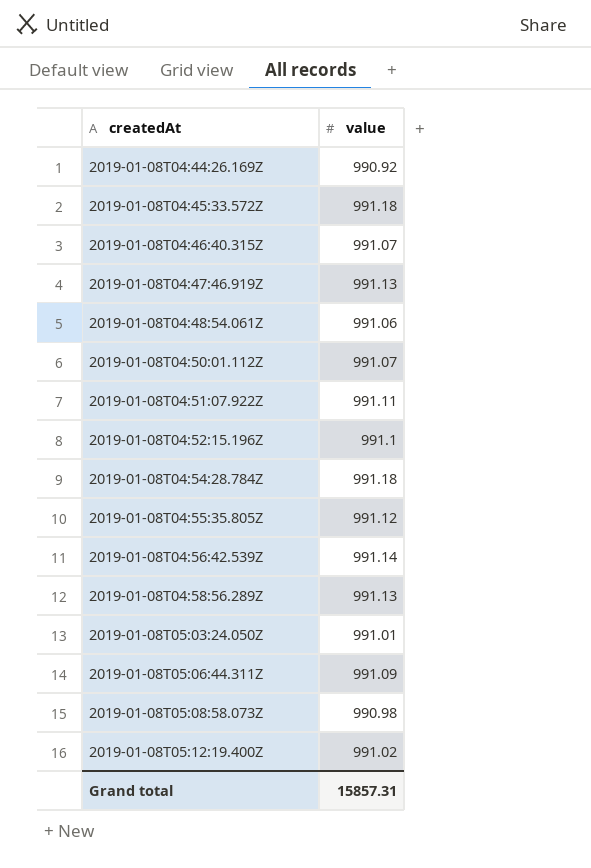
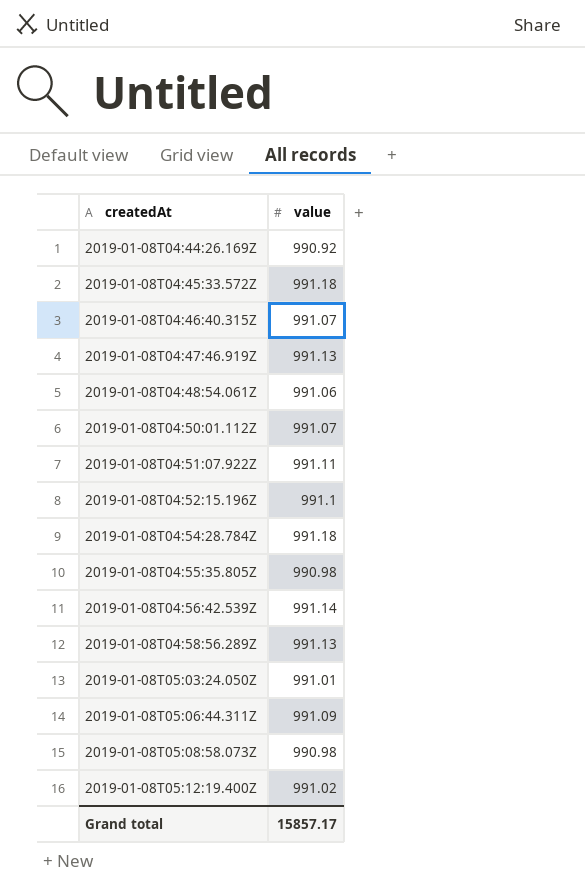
2019-01-08T04:55:35.805Z | value: 991.12 -> 990.98
Grand total | value: 15857.31 -> 15857.17

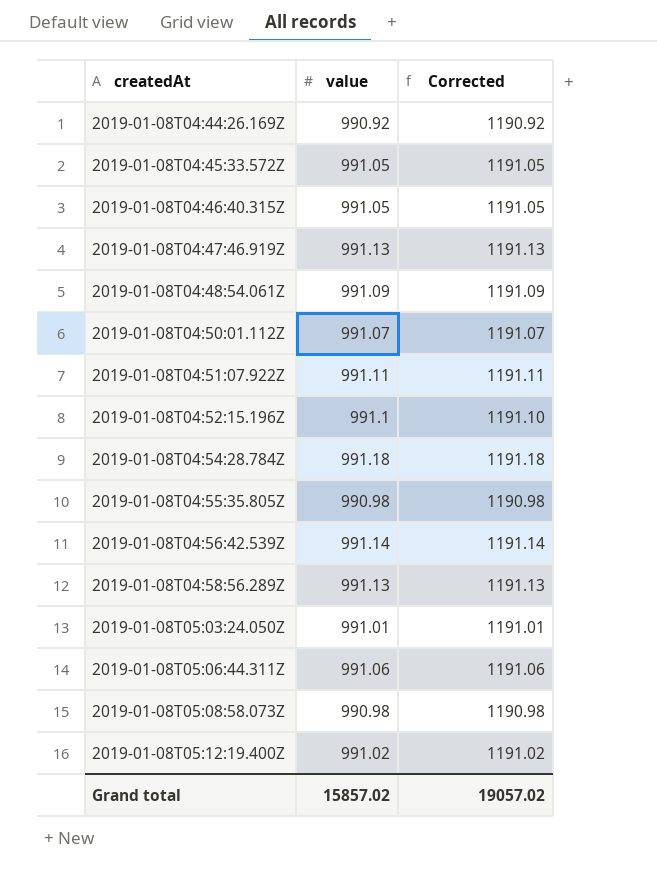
column Corrected | formula: none -> [value] + 200
2019-01-08T04:45:33.572Z | value: 991.18 -> 991.05
2019-01-08T04:46:40.315Z | value: 991.07 -> 991.05
2019-01-08T04:48:54.061Z | value: 991.06 -> 991.09
2019-01-08T05:06:44.311Z | value: 991.09 -> 991.06
Grand total | value: 15857.17 -> 15857.02

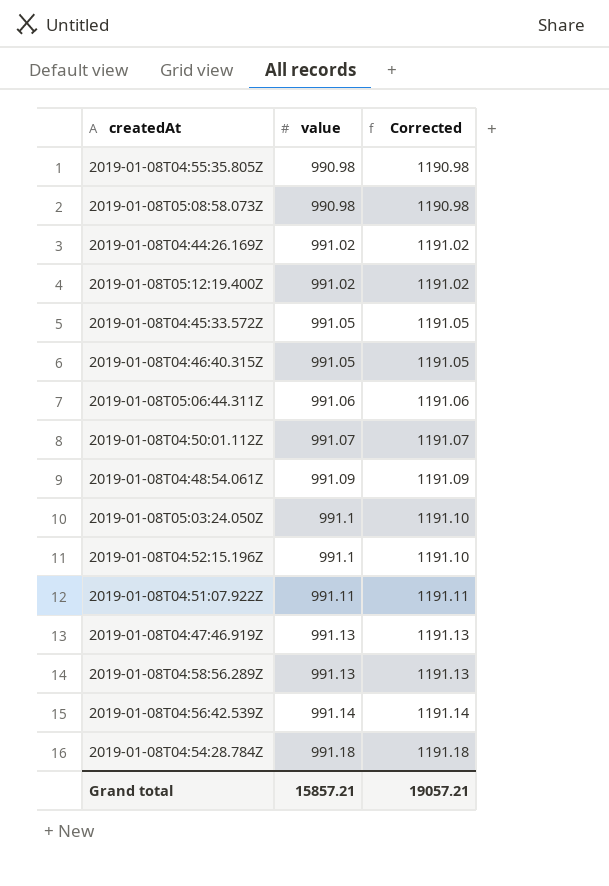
row order: createdAt ascending -> value ascending
2019-01-08T04:44:26.169Z | value: 990.92 -> 991.02
2019-01-08T04:44:26.169Z | Corrected: 1190.92 -> 1191.02
2019-01-08T05:03:24.050Z | value: 991.01 -> 991.1
2019-01-08T05:03:24.050Z | Corrected: 1191.01 -> 1191.10
Grand total | value: 15857.02 -> 15857.21
Grand total | Corrected: 19057.02 -> 19057.21

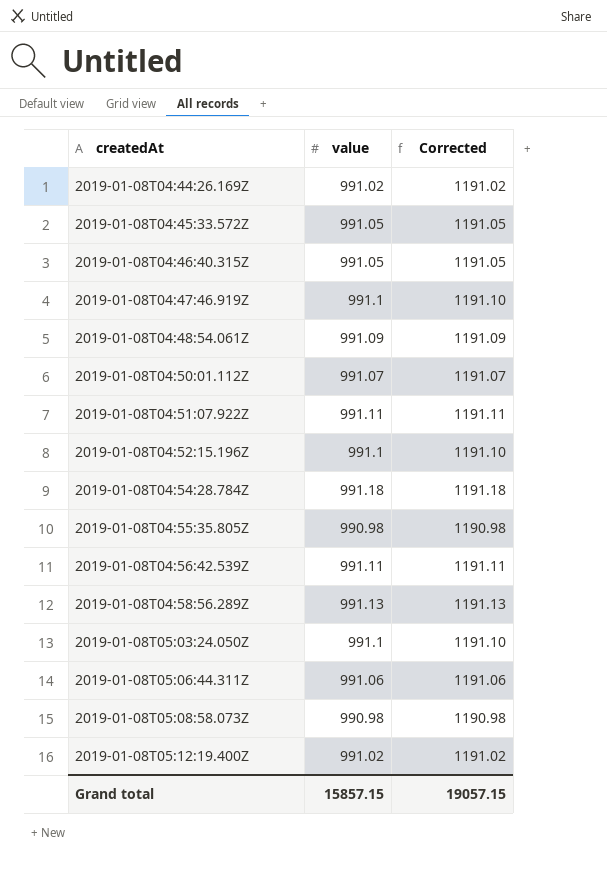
row order: value ascending -> createdAt ascending
2019-01-08T04:47:46.919Z | value: 991.13 -> 991.1
2019-01-08T04:47:46.919Z | Corrected: 1191.13 -> 1191.10
2019-01-08T04:56:42.539Z | value: 991.14 -> 991.11
2019-01-08T04:56:42.539Z | Corrected: 1191.14 -> 1191.11
Grand total | value: 15857.21 -> 15857.15
Grand total | Corrected: 19057.21 -> 19057.15

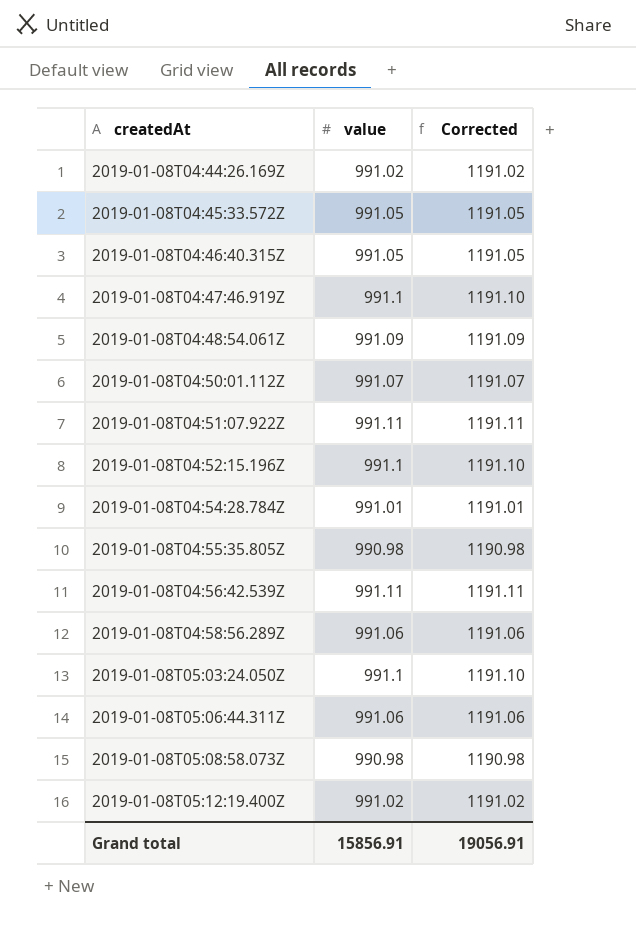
2019-01-08T04:54:28.784Z | value: 991.18 -> 991.01
2019-01-08T04:54:28.784Z | Corrected: 1191.18 -> 1191.01
2019-01-08T04:58:56.289Z | value: 991.13 -> 991.06
2019-01-08T04:58:56.289Z | Corrected: 1191.13 -> 1191.06
Grand total | value: 15857.15 -> 15856.91
Grand total | Corrected: 19057.15 -> 19056.91

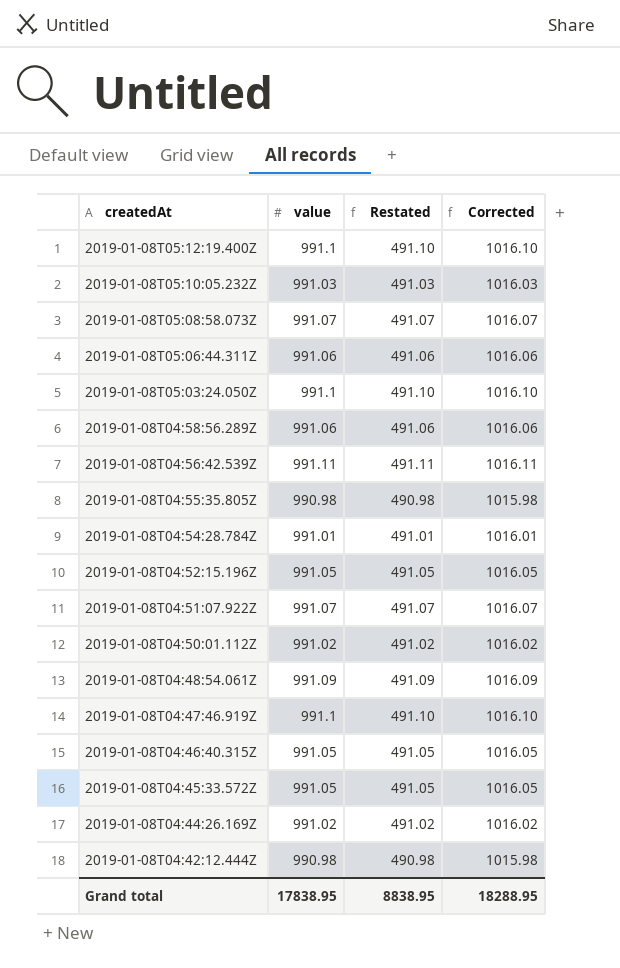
row order: createdAt ascending -> createdAt descending
column Restated | formula: none -> [value] - 500
column Corrected | formula: [value] + 200 -> [value] + 25
2019-01-08T05:12:19.400Z | value: 991.02 -> 991.1
row 2019-01-08T05:10:05.232Z: none -> 991.03 | 491.03 | 1016.03
2019-01-08T05:08:58.073Z | value: 990.98 -> 991.07
2019-01-08T04:52:15.196Z | value: 991.1 -> 991.05
2019-01-08T04:51:07.922Z | value: 991.11 -> 991.07
2019-01-08T04:50:01.112Z | value: 991.07 -> 991.02
row 2019-01-08T04:42:12.444Z: none -> 990.98 | 490.98 | 1015.98
Grand total | value: 15856.91 -> 17838.95
Grand total | Corrected: 19056.91 -> 18288.95

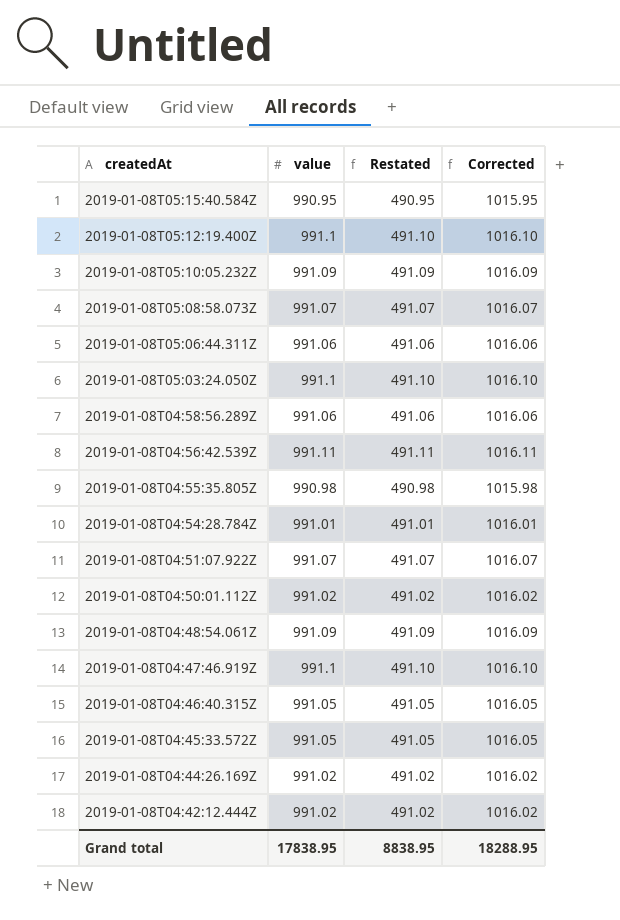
row 2019-01-08T04:52:15.196Z: 991.05 | 491.05 | 1016.05 -> none
row 2019-01-08T05:15:40.584Z: none -> 990.95 | 490.95 | 1015.95
2019-01-08T05:10:05.232Z | value: 991.03 -> 991.09
2019-01-08T05:10:05.232Z | Restated: 491.03 -> 491.09
2019-01-08T05:10:05.232Z | Corrected: 1016.03 -> 1016.09
2019-01-08T04:42:12.444Z | value: 990.98 -> 991.02
2019-01-08T04:42:12.444Z | Restated: 490.98 -> 491.02
2019-01-08T04:42:12.444Z | Corrected: 1015.98 -> 1016.02

